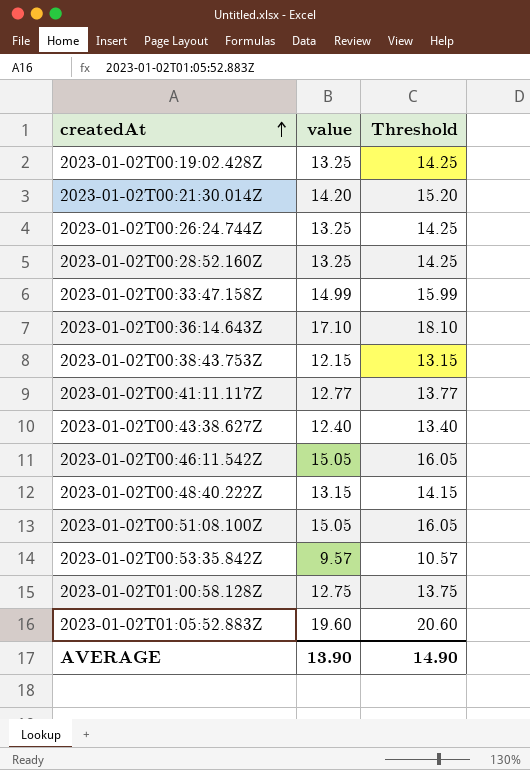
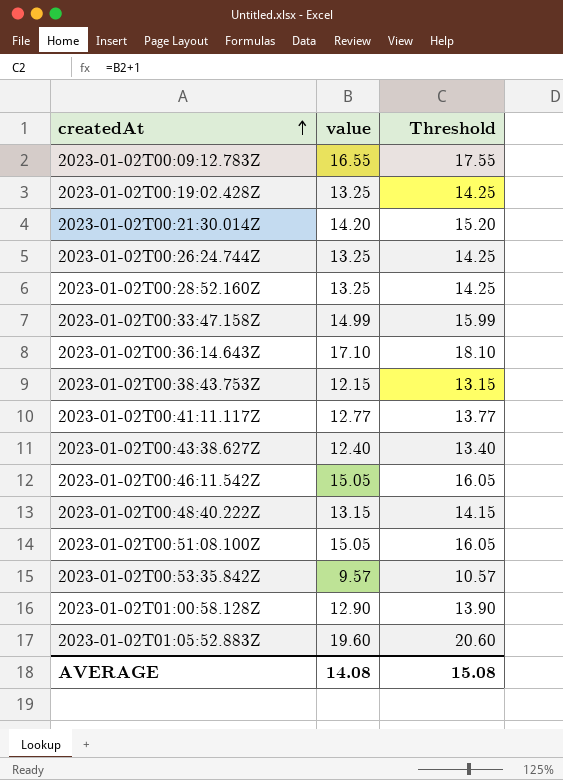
row 2023-01-02T00:09:12.783Z: none -> 16.55 | 17.55
2023-01-02T01:00:58.128Z | value: 12.75 -> 12.90
2023-01-02T01:00:58.128Z | Threshold: 13.75 -> 13.90
AVERAGE | value: 13.90 -> 14.08
AVERAGE | Threshold: 14.90 -> 15.08

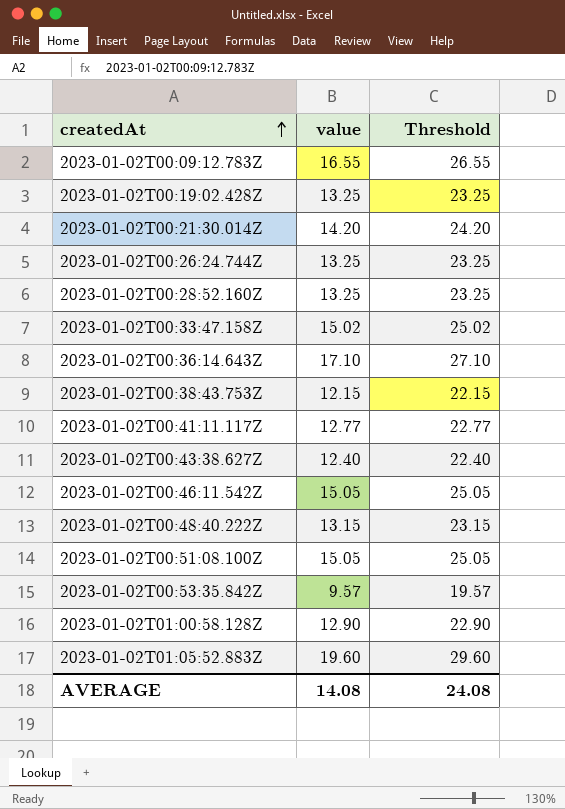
column Threshold | formula: [value] + 1 -> [value] + 10
2023-01-02T00:33:47.158Z | value: 14.99 -> 15.02
AVERAGE | Threshold: 15.08 -> 24.08

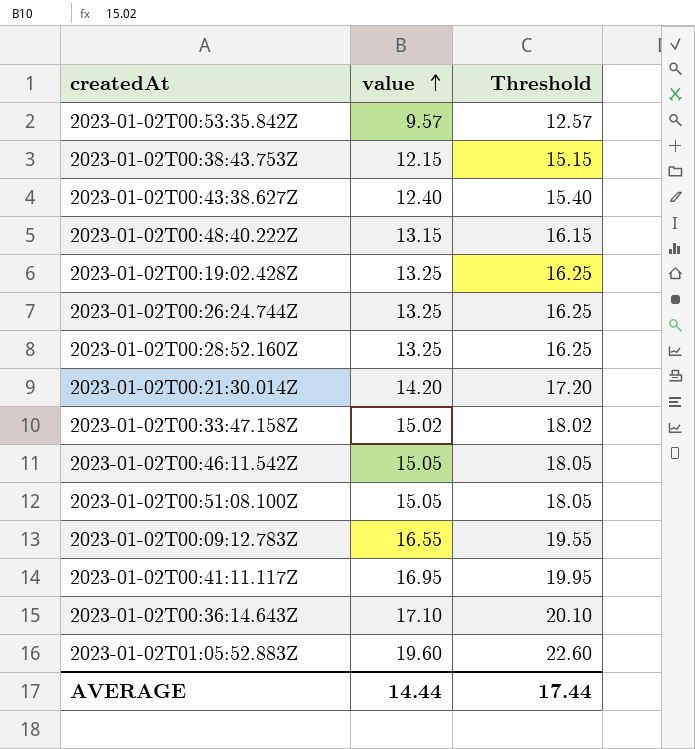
row order: createdAt ascending -> value ascending
column Threshold | formula: [value] + 10 -> [value] + 3
row 2023-01-02T01:00:58.128Z: 12.90 | 22.90 -> none
2023-01-02T00:41:11.117Z | value: 12.77 -> 16.95
AVERAGE | value: 14.08 -> 14.44
AVERAGE | Threshold: 24.08 -> 17.44

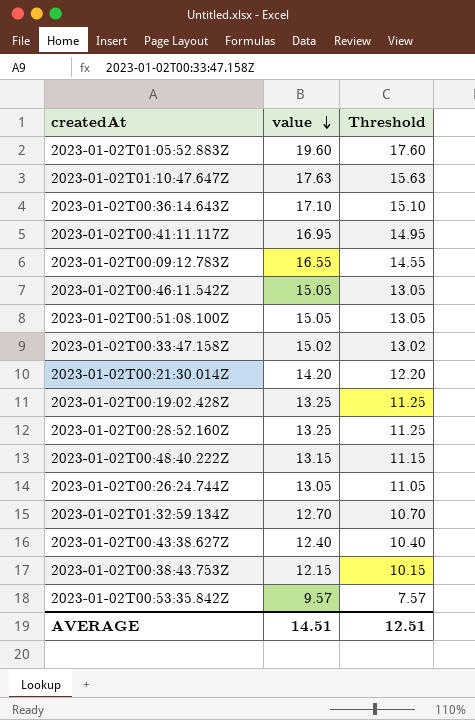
row order: value ascending -> value descending
column Threshold | formula: [value] + 3 -> [value] - 2
row 2023-01-02T01:10:47.647Z: none -> 17.63 | 15.63
2023-01-02T00:26:24.744Z | value: 13.25 -> 13.05
row 2023-01-02T01:32:59.134Z: none -> 12.70 | 10.70
AVERAGE | value: 14.44 -> 14.51
AVERAGE | Threshold: 17.44 -> 12.51

